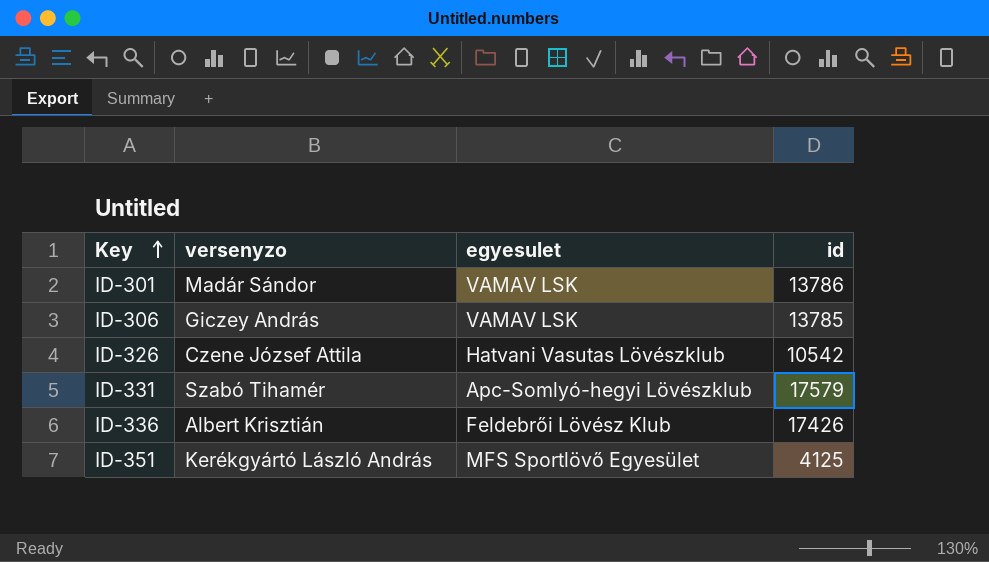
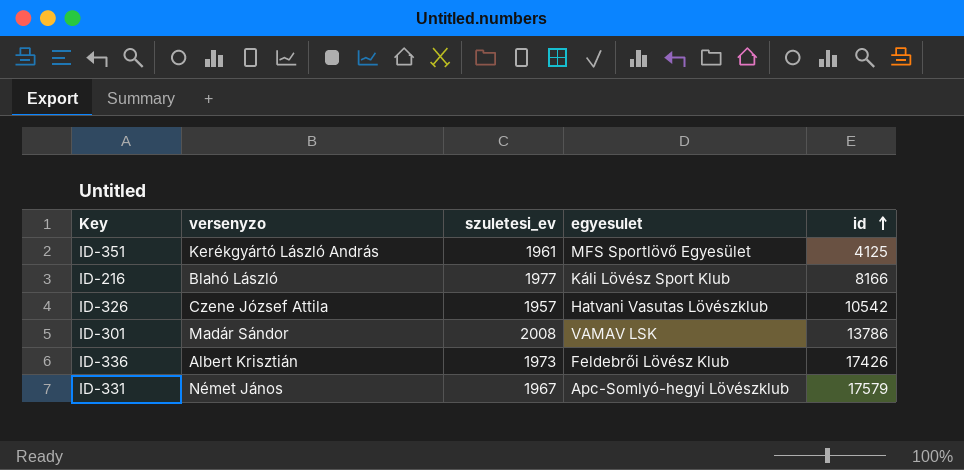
row order: Key ascending -> id ascending
column szuletesi_ev | position: none -> 3
row ID-306: Giczey András | VAMAV LSK | 13785 -> none
row ID-216: none -> Blahó László | 1977 | Káli Lövész Sport Klub | 8166
ID-331 | versenyzo: Szabó Tihamér -> Német János

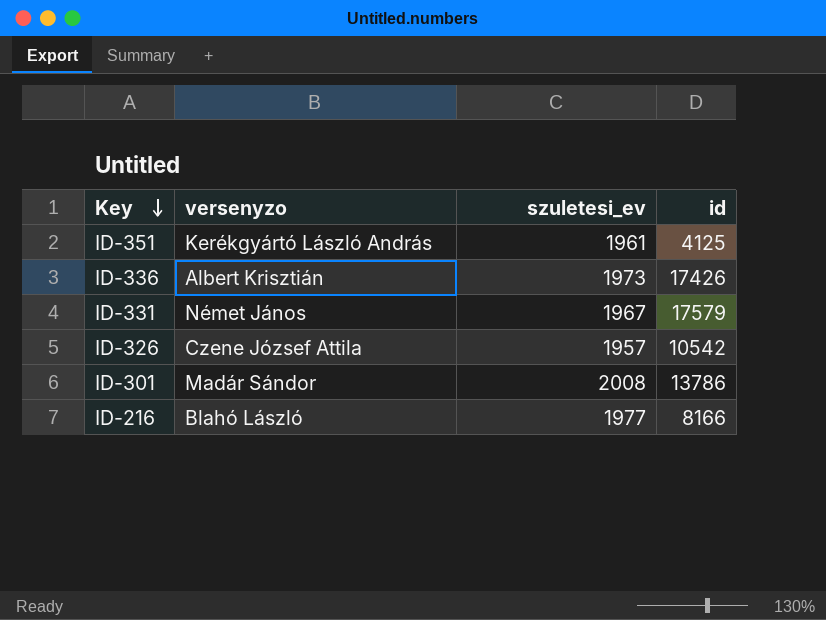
row order: id ascending -> Key descending
column egyesulet | position: 4 -> none

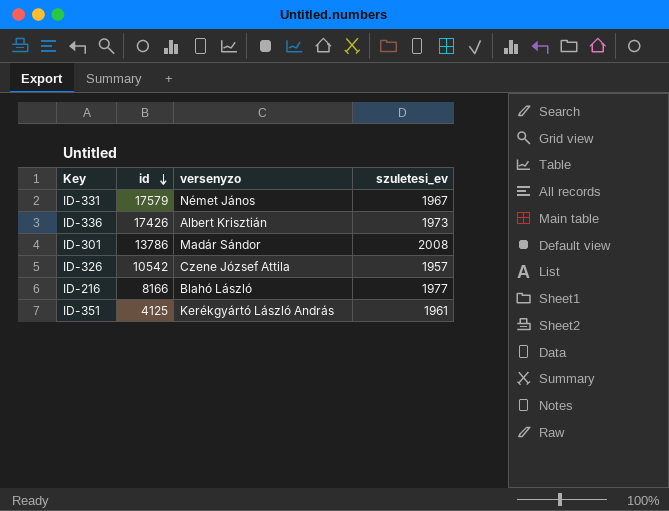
row order: Key descending -> id descending
column id | position: 4 -> 2

